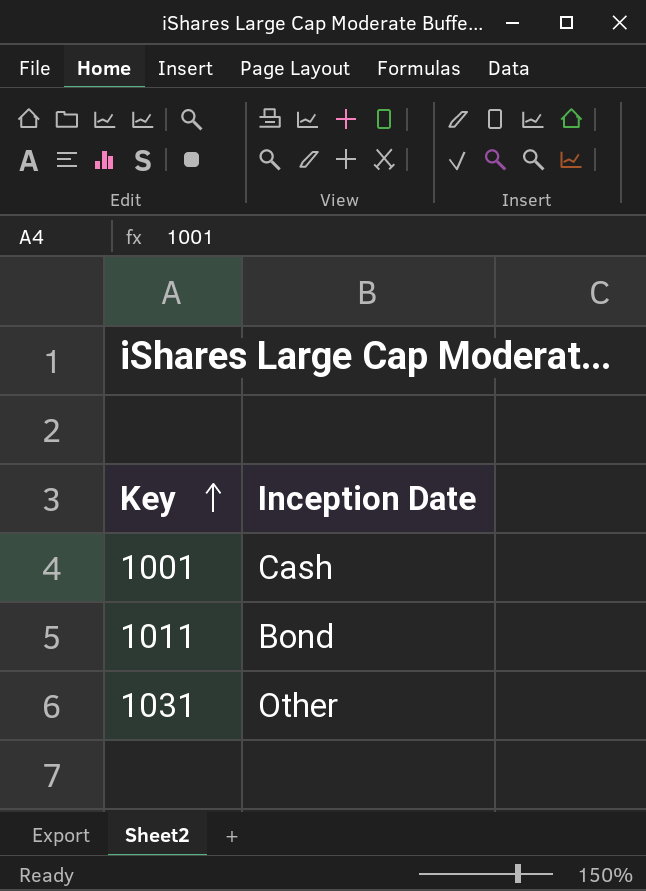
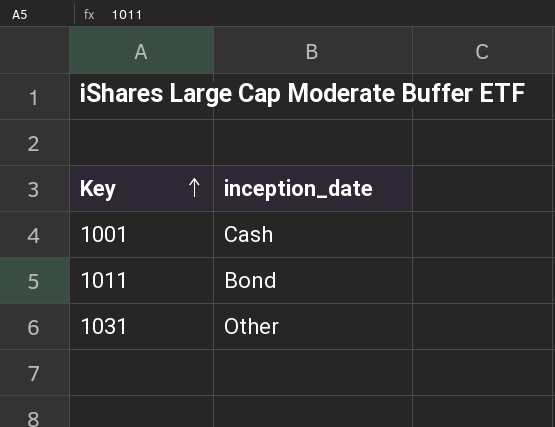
column name: Inception Date -> inception_date

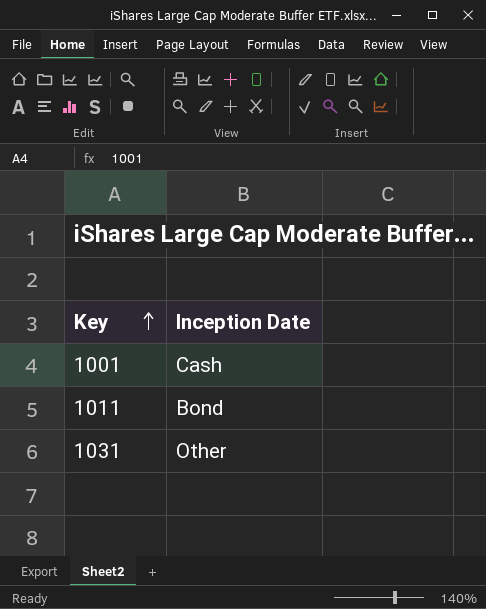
column name: inception_date -> Inception Date

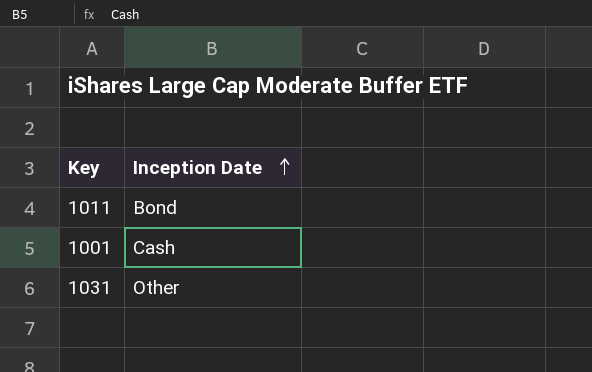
row order: Key ascending -> Inception Date ascending

